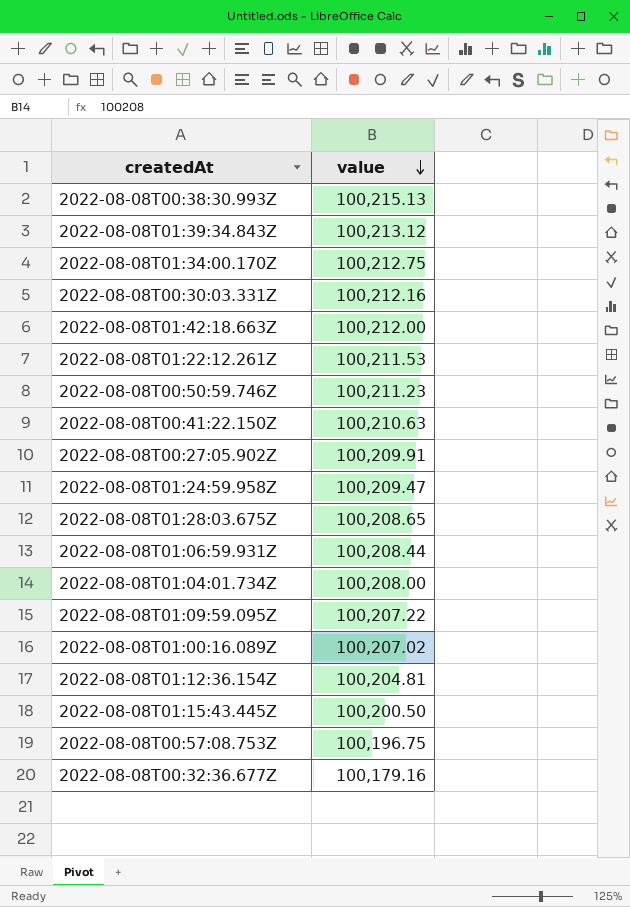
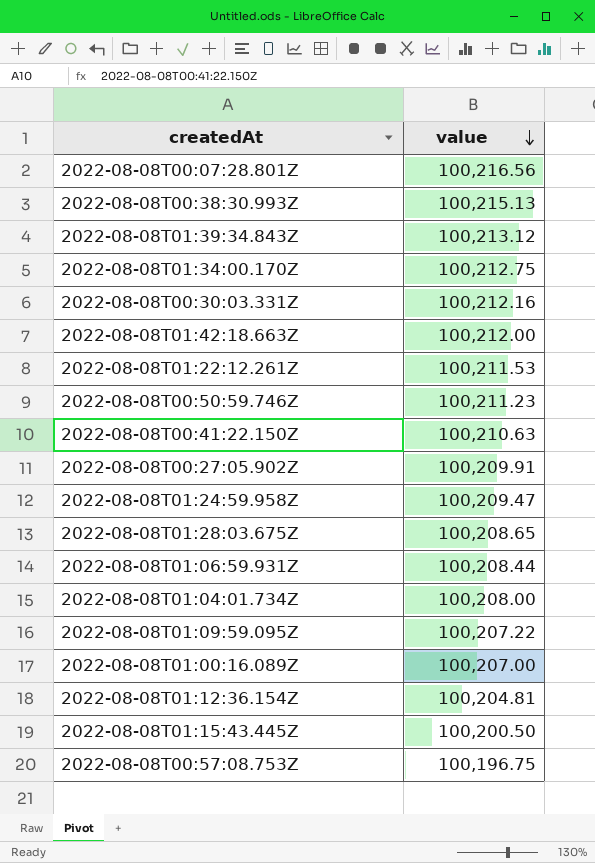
row 2022-08-08T00:32:36.677Z: 100,179.16 -> none
row 2022-08-08T00:07:28.801Z: none -> 100,216.56
2022-08-08T01:00:16.089Z | value: 100,207.02 -> 100,207.00

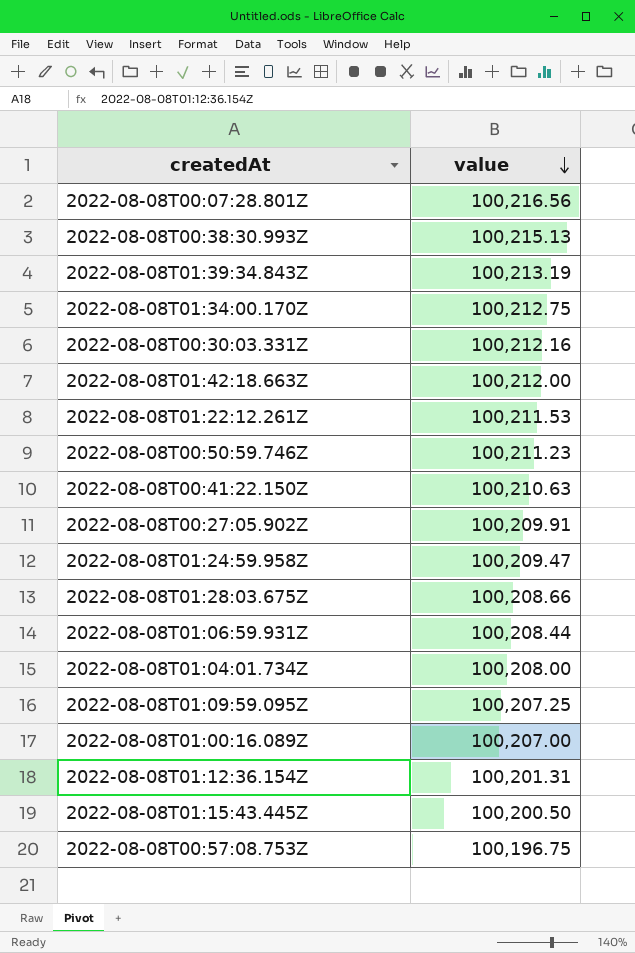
2022-08-08T01:39:34.843Z | value: 100,213.12 -> 100,213.19
2022-08-08T01:28:03.675Z | value: 100,208.65 -> 100,208.66
2022-08-08T01:09:59.095Z | value: 100,207.22 -> 100,207.25
2022-08-08T01:12:36.154Z | value: 100,204.81 -> 100,201.31

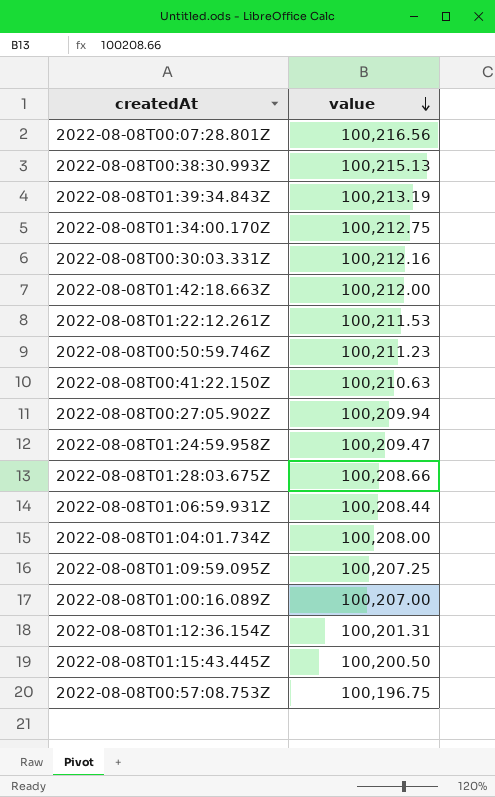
2022-08-08T00:27:05.902Z | value: 100,209.91 -> 100,209.94

